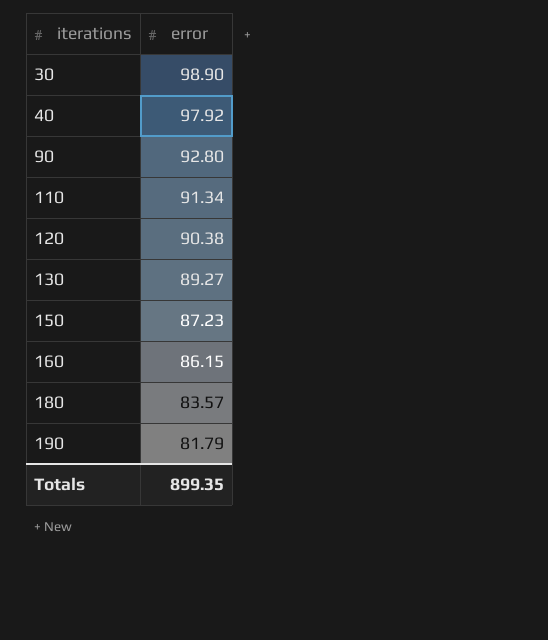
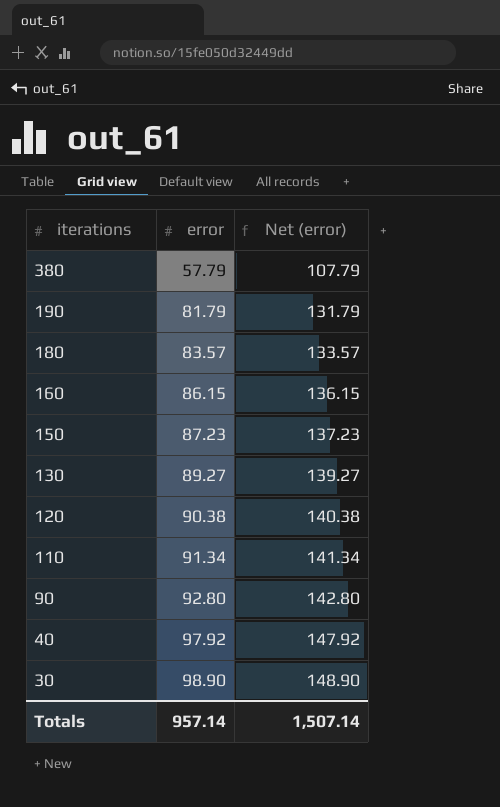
row order: iterations ascending -> iterations descending
column Net (error) | formula: none -> [error] + 50
row 380: none -> 57.79 | 107.79
Totals | error: 899.35 -> 957.14

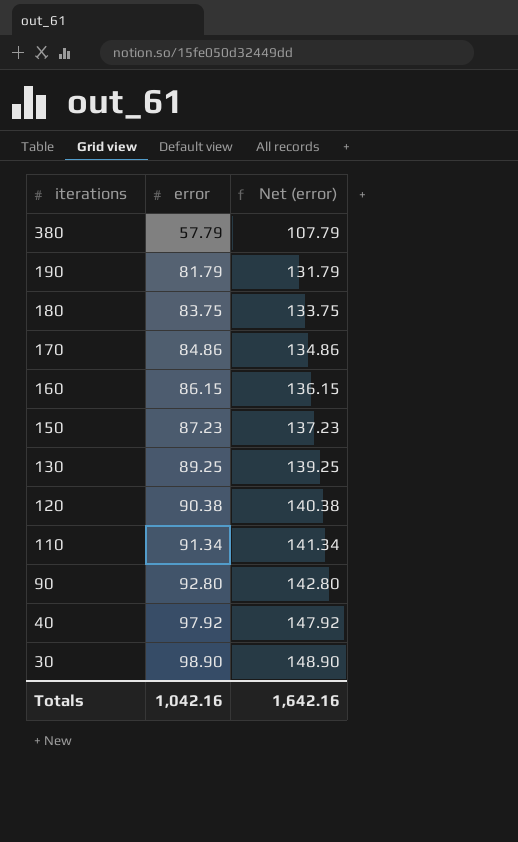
180 | error: 83.57 -> 83.75
180 | Net (error): 133.57 -> 133.75
row 170: none -> 84.86 | 134.86
130 | error: 89.27 -> 89.25
130 | Net (error): 139.27 -> 139.25
Totals | error: 957.14 -> 1,042.16
Totals | Net (error): 1,507.14 -> 1,642.16

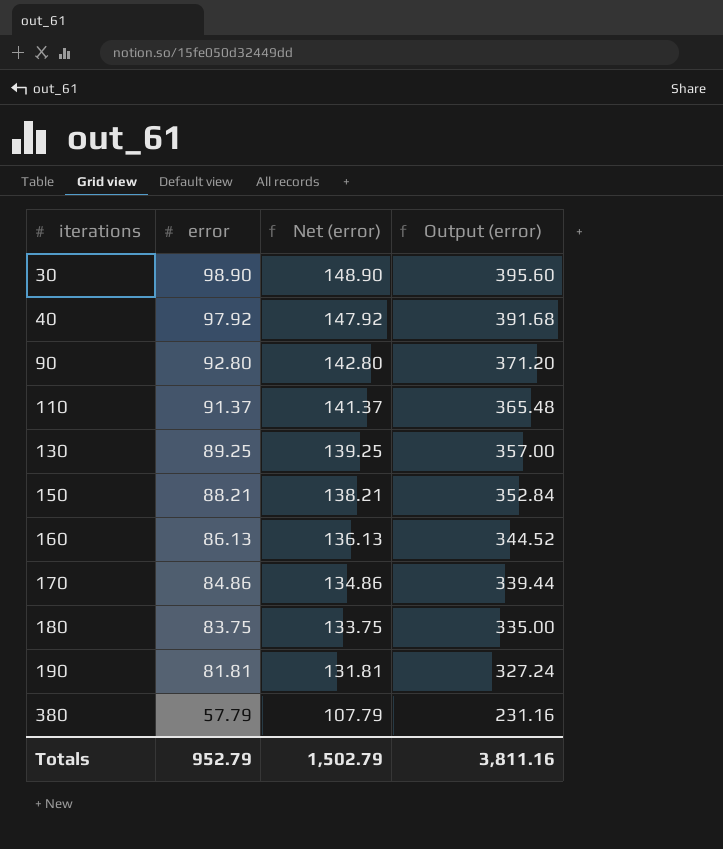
row order: iterations descending -> iterations ascending
column Output (error) | formula: none -> [error] * 4
row 120: 90.38 | 140.38 -> none
110 | error: 91.34 -> 91.37
110 | Net (error): 141.34 -> 141.37
150 | error: 87.23 -> 88.21
150 | Net (error): 137.23 -> 138.21
160 | error: 86.15 -> 86.13
160 | Net (error): 136.15 -> 136.13
190 | error: 81.79 -> 81.81
190 | Net (error): 131.79 -> 131.81
Totals | error: 1,042.16 -> 952.79
Totals | Net (error): 1,642.16 -> 1,502.79

